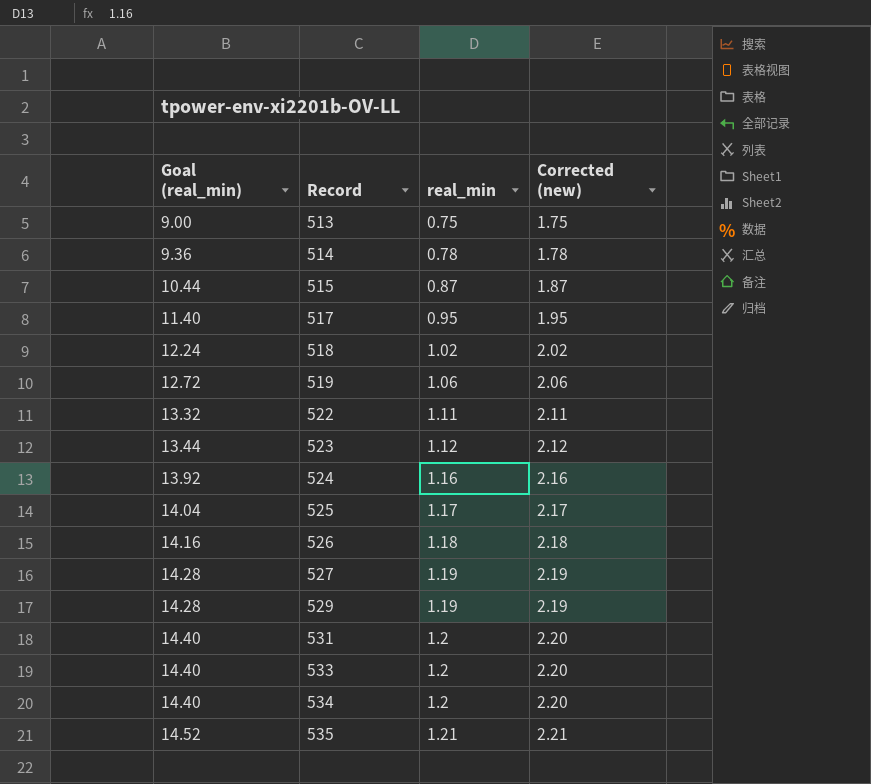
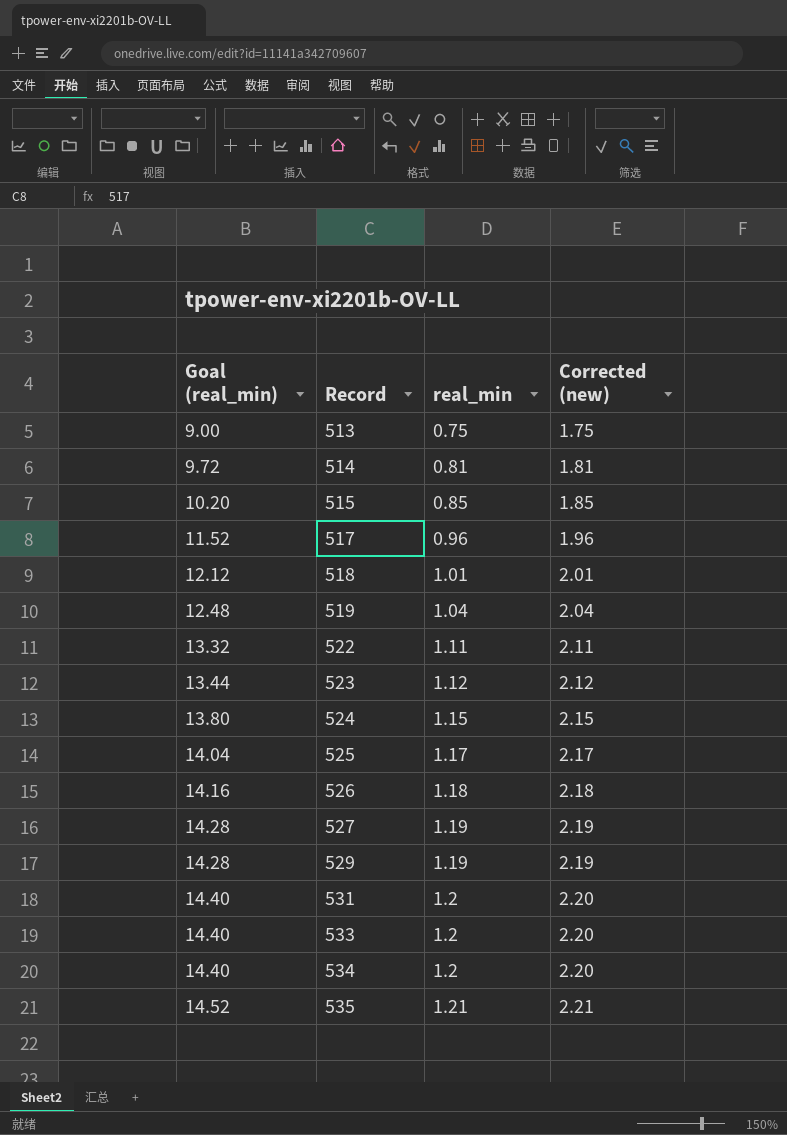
514 | Goal (real_min): 9.36 -> 9.72
514 | real_min: 0.78 -> 0.81
514 | Corrected (new): 1.78 -> 1.81
515 | Goal (real_min): 10.44 -> 10.20
515 | real_min: 0.87 -> 0.85
515 | Corrected (new): 1.87 -> 1.85
517 | Goal (real_min): 11.40 -> 11.52
517 | real_min: 0.95 -> 0.96
517 | Corrected (new): 1.95 -> 1.96
518 | Goal (real_min): 12.24 -> 12.12
518 | real_min: 1.02 -> 1.01
518 | Corrected (new): 2.02 -> 2.01
519 | Goal (real_min): 12.72 -> 12.48
519 | real_min: 1.06 -> 1.04
519 | Corrected (new): 2.06 -> 2.04
524 | Goal (real_min): 13.92 -> 13.80
524 | real_min: 1.16 -> 1.15
524 | Corrected (new): 2.16 -> 2.15

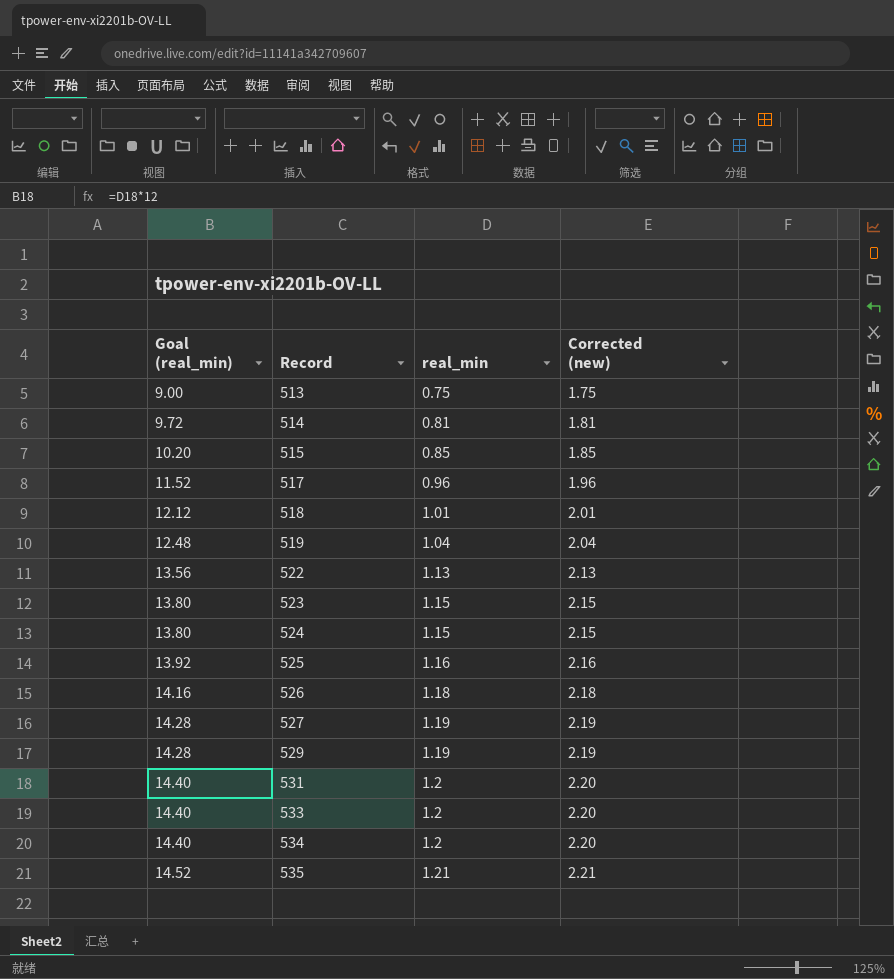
522 | Goal (real_min): 13.32 -> 13.56
522 | real_min: 1.11 -> 1.13
522 | Corrected (new): 2.11 -> 2.13
523 | Goal (real_min): 13.44 -> 13.80
523 | real_min: 1.12 -> 1.15
523 | Corrected (new): 2.12 -> 2.15
525 | Goal (real_min): 14.04 -> 13.92
525 | real_min: 1.17 -> 1.16
525 | Corrected (new): 2.17 -> 2.16

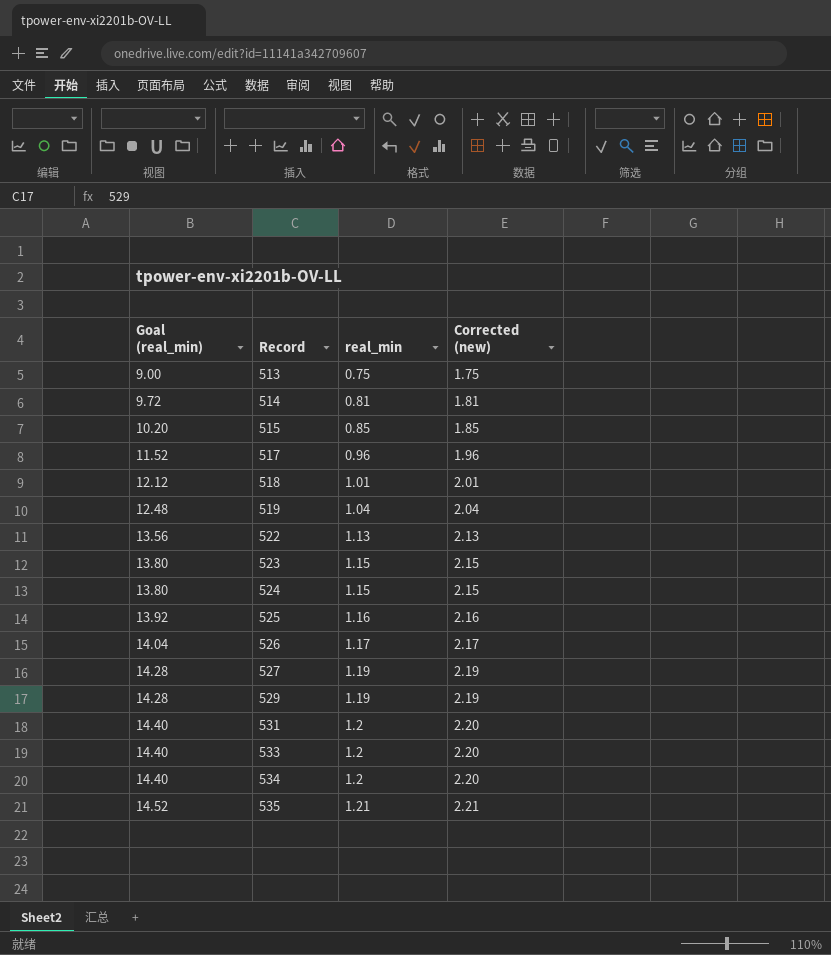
526 | Goal (real_min): 14.16 -> 14.04
526 | real_min: 1.18 -> 1.17
526 | Corrected (new): 2.18 -> 2.17

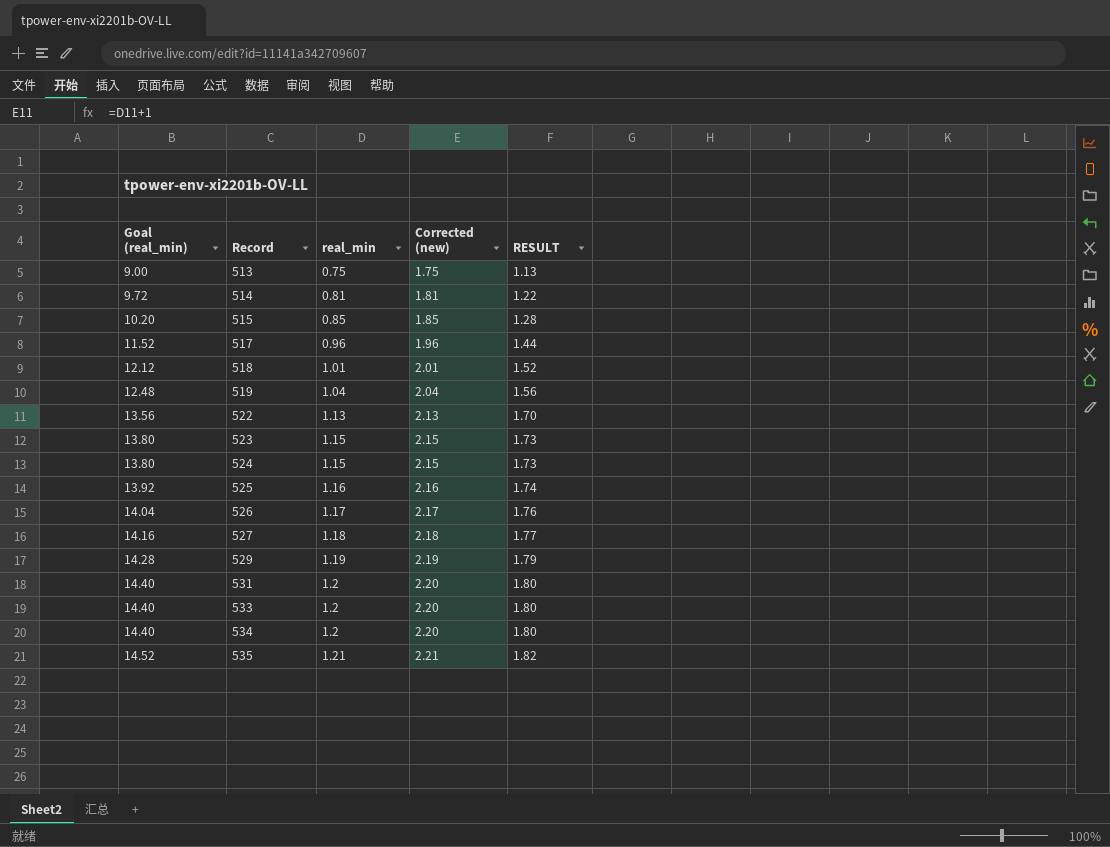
column RESULT | formula: none -> [real_min] * 1.5
527 | Goal (real_min): 14.28 -> 14.16
527 | real_min: 1.19 -> 1.18
527 | Corrected (new): 2.19 -> 2.18

